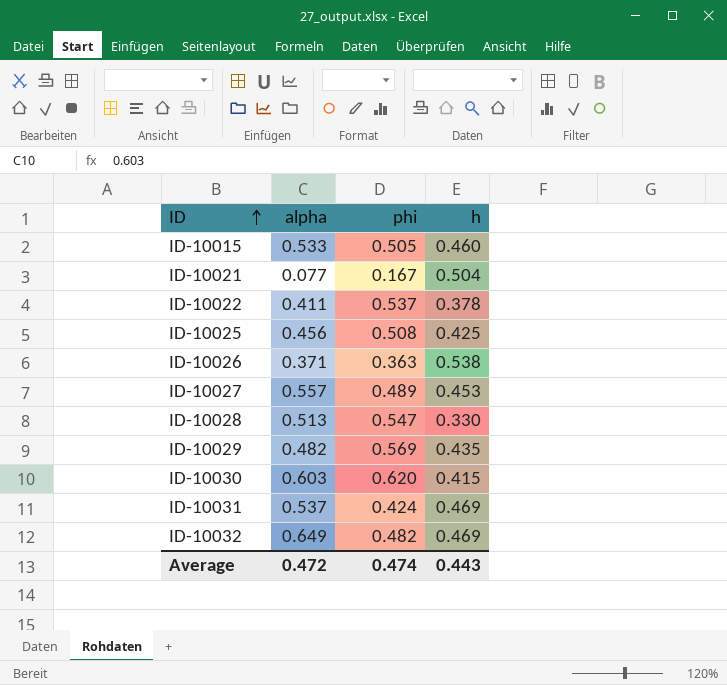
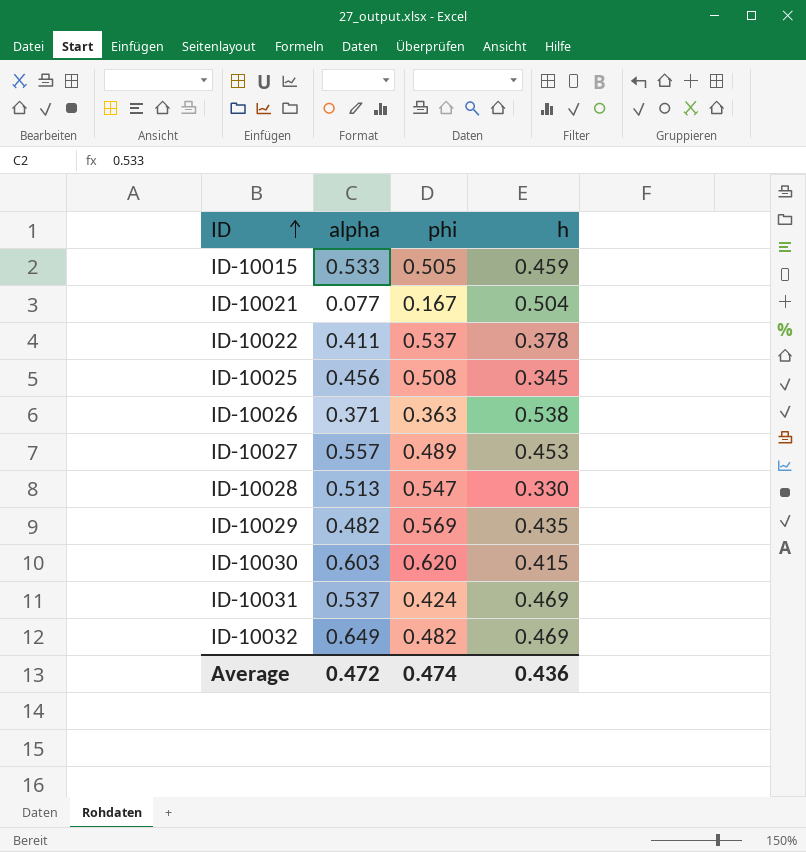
ID-10015 | h: 0.460 -> 0.459
ID-10025 | h: 0.425 -> 0.345
Average | h: 0.443 -> 0.436

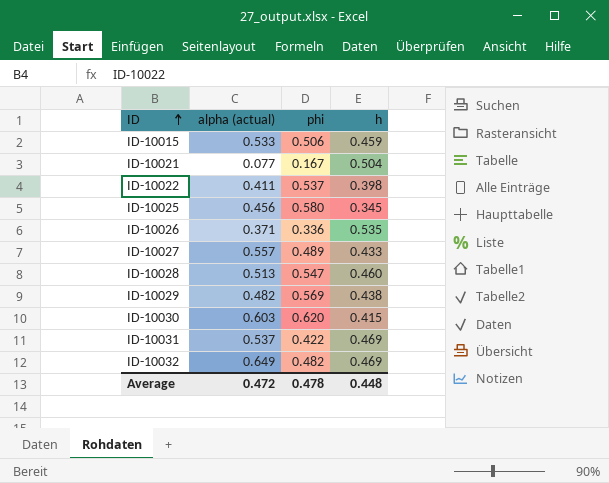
column name: alpha -> alpha (actual)
ID-10015 | phi: 0.505 -> 0.506
ID-10022 | h: 0.378 -> 0.398
ID-10025 | phi: 0.508 -> 0.580
ID-10026 | phi: 0.363 -> 0.336
ID-10026 | h: 0.538 -> 0.535
ID-10027 | h: 0.453 -> 0.433
ID-10028 | h: 0.330 -> 0.460
ID-10029 | h: 0.435 -> 0.438
ID-10031 | phi: 0.424 -> 0.422
Average | phi: 0.474 -> 0.478
Average | h: 0.436 -> 0.448

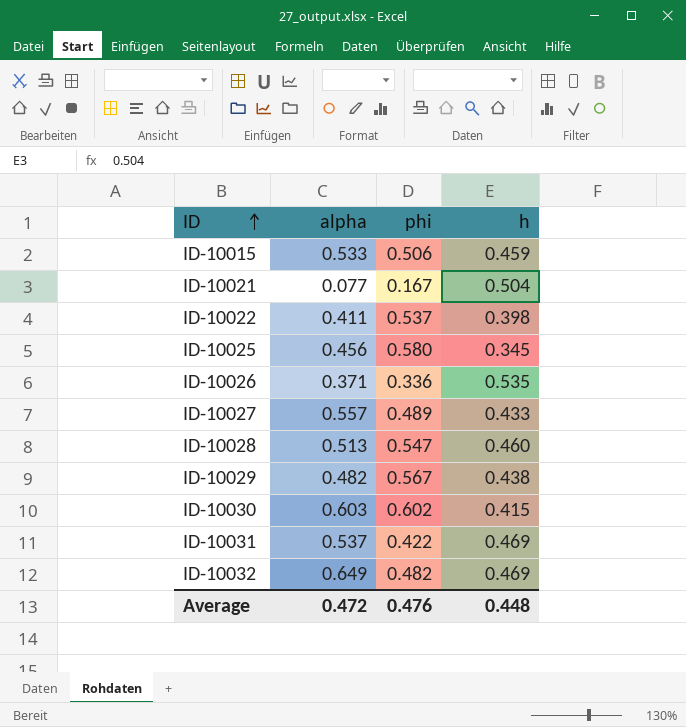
column name: alpha (actual) -> alpha
ID-10029 | phi: 0.569 -> 0.567
ID-10030 | phi: 0.620 -> 0.602
Average | phi: 0.478 -> 0.476

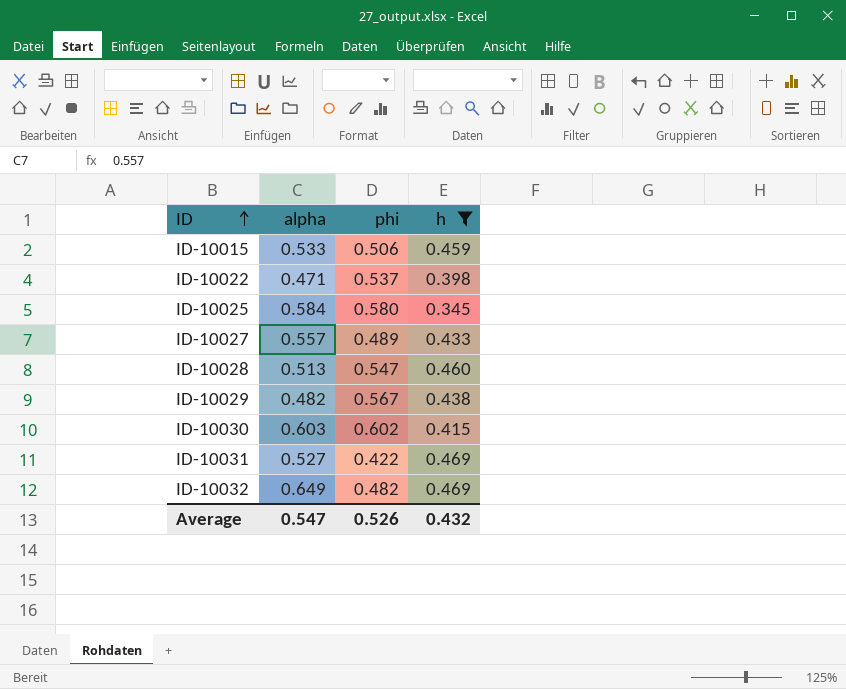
filter: none -> h <= 0.469
ID-10022 | alpha: 0.411 -> 0.471
ID-10025 | alpha: 0.456 -> 0.584
ID-10031 | alpha: 0.537 -> 0.527
Average | alpha: 0.472 -> 0.547
Average | phi: 0.476 -> 0.526
Average | h: 0.448 -> 0.432

